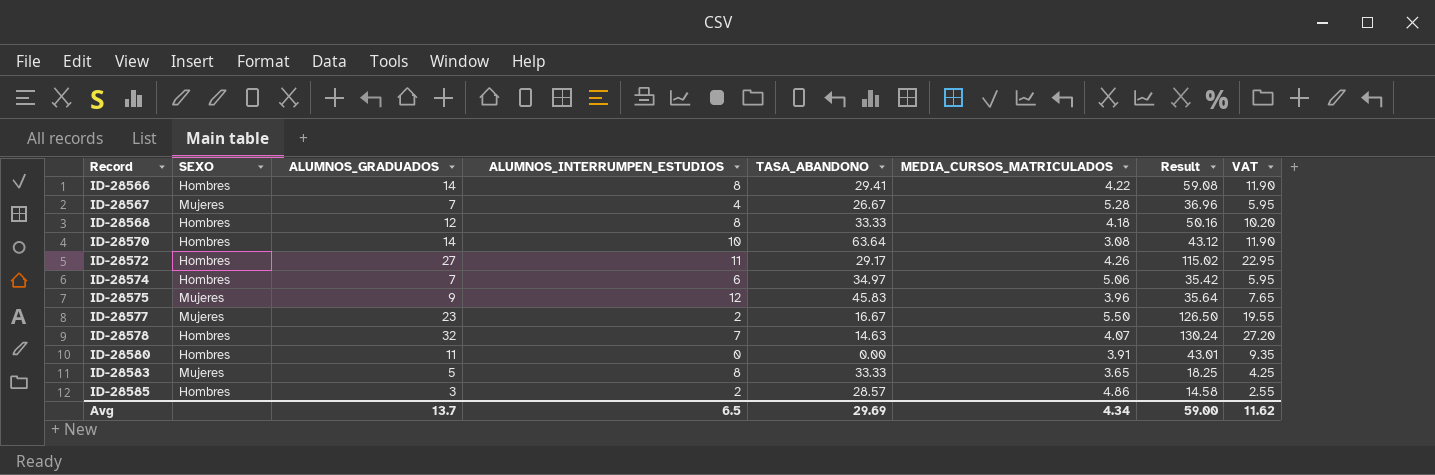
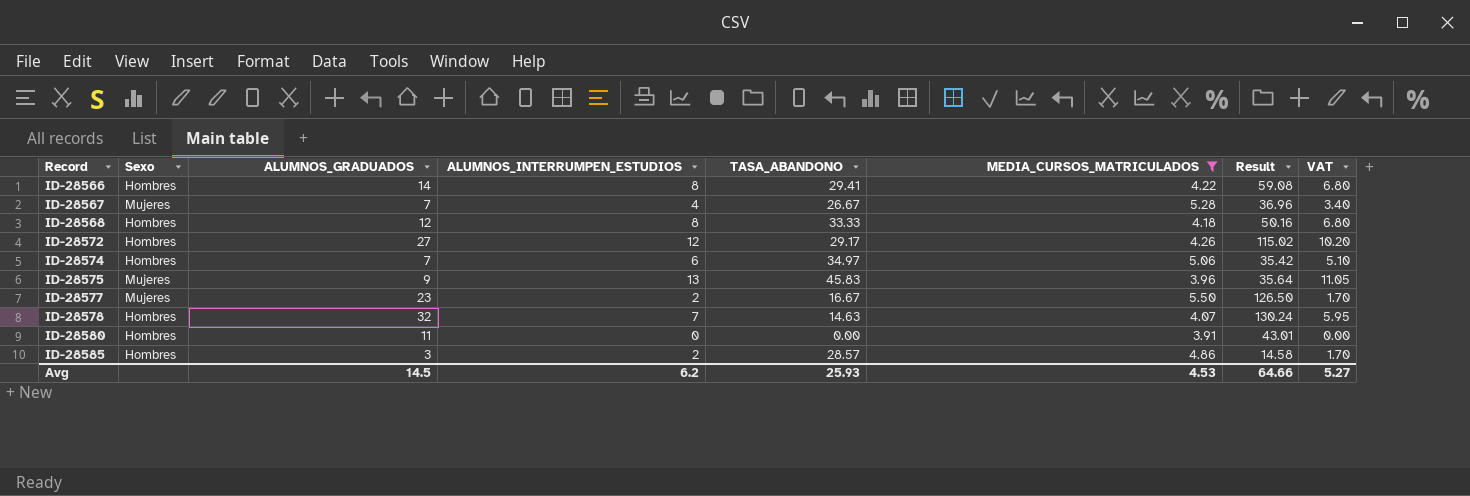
filter: none -> MEDIA_CURSOS_MATRICULADOS >= 3.91
column name: SEXO -> Sexo
column VAT | formula: [ALUMNOS_GRADUADOS] * 0.85 -> [ALUMNOS_INTERRUMPEN_ESTUDIOS] * 0.85
ID-28572 | ALUMNOS_INTERRUMPEN_ESTUDIOS: 11 -> 12
ID-28575 | ALUMNOS_INTERRUMPEN_ESTUDIOS: 12 -> 13
Avg | ALUMNOS_GRADUADOS: 13.7 -> 14.5
Avg | ALUMNOS_INTERRUMPEN_ESTUDIOS: 6.5 -> 6.2
Avg | TASA_ABANDONO: 29.69 -> 25.93
Avg | MEDIA_CURSOS_MATRICULADOS: 4.34 -> 4.53
Avg | Result: 59.00 -> 64.66
Avg | VAT: 11.62 -> 5.27

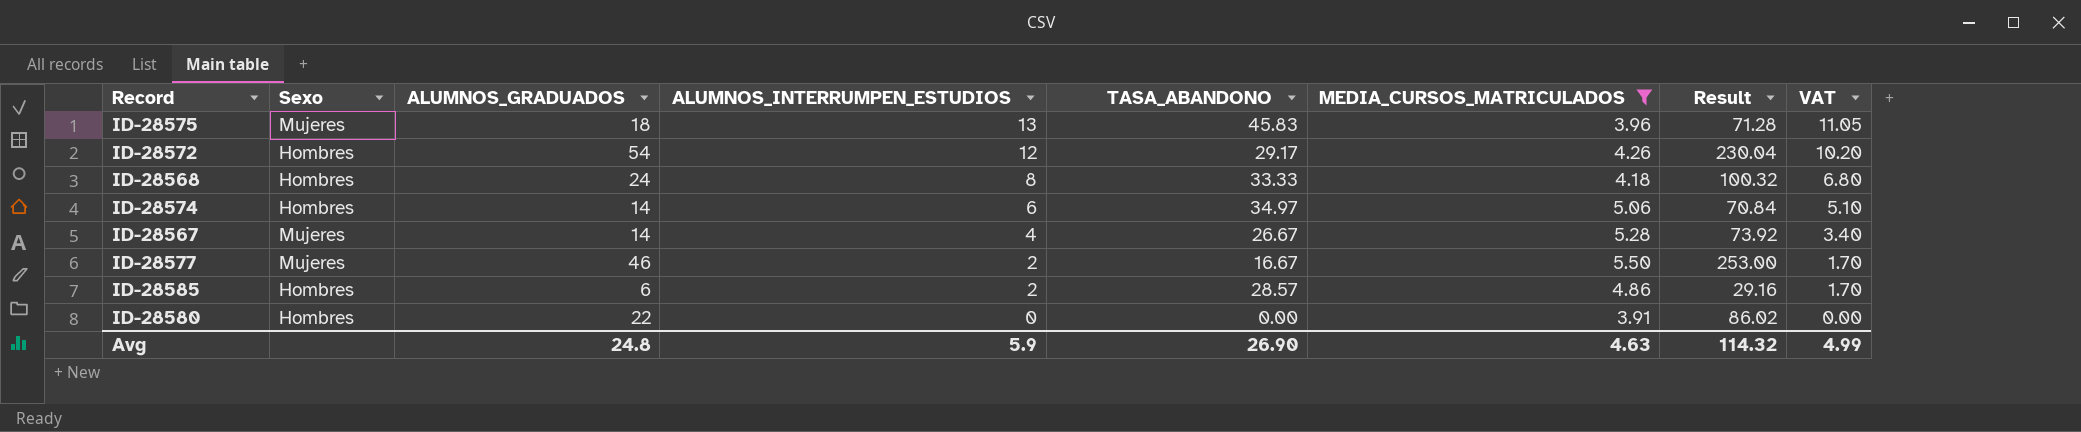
row order: Record ascending -> ALUMNOS_INTERRUMPEN_ESTUDIOS descending
row ID-28566: Hombres | 14 | 8 | 29.41 | 4.22 | 59.08 | 6.80 -> none
row ID-28578: Hombres | 32 | 7 | 14.63 | 4.07 | 130.24 | 5.95 -> none
ID-28575 | ALUMNOS_GRADUADOS: 9 -> 18
ID-28575 | Result: 35.64 -> 71.28
ID-28572 | ALUMNOS_GRADUADOS: 27 -> 54
ID-28572 | Result: 115.02 -> 230.04
ID-28568 | ALUMNOS_GRADUADOS: 12 -> 24
ID-28568 | Result: 50.16 -> 100.32
ID-28574 | ALUMNOS_GRADUADOS: 7 -> 14
ID-28574 | Result: 35.42 -> 70.84
ID-28567 | ALUMNOS_GRADUADOS: 7 -> 14
ID-28567 | Result: 36.96 -> 73.92
ID-28577 | ALUMNOS_GRADUADOS: 23 -> 46
ID-28577 | Result: 126.50 -> 253.00
ID-28585 | ALUMNOS_GRADUADOS: 3 -> 6
ID-28585 | Result: 14.58 -> 29.16
ID-28580 | ALUMNOS_GRADUADOS: 11 -> 22
ID-28580 | Result: 43.01 -> 86.02
Avg | ALUMNOS_GRADUADOS: 14.5 -> 24.8
Avg | ALUMNOS_INTERRUMPEN_ESTUDIOS: 6.2 -> 5.9
Avg | TASA_ABANDONO: 25.93 -> 26.90
Avg | MEDIA_CURSOS_MATRICULADOS: 4.53 -> 4.63
Avg | Result: 64.66 -> 114.32
Avg | VAT: 5.27 -> 4.99

